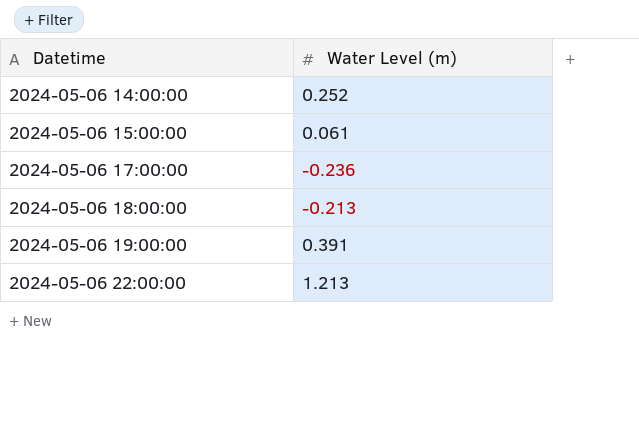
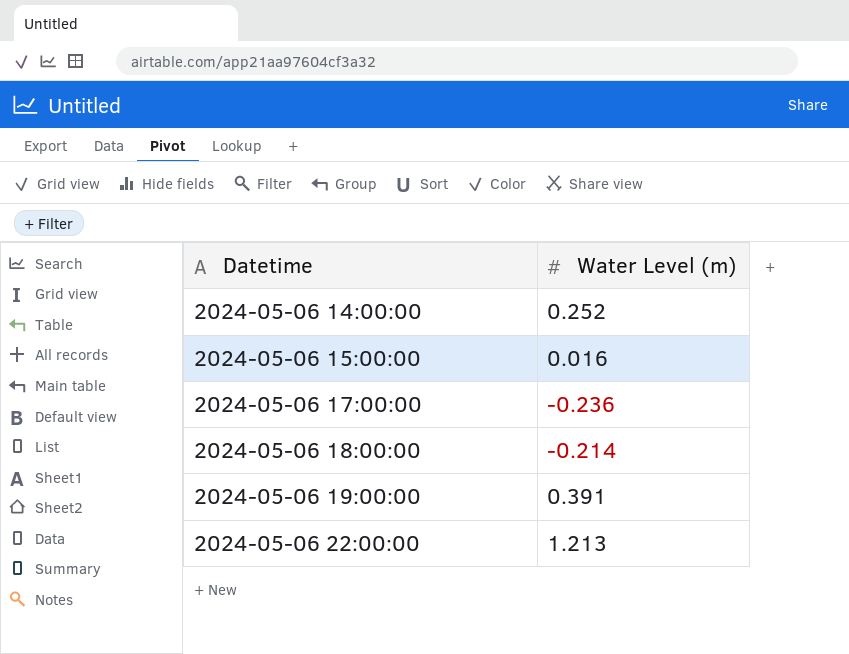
2024-05-06 15:00:00 | Water Level (m): 0.061 -> 0.016
2024-05-06 18:00:00 | Water Level (m): -0.213 -> -0.214

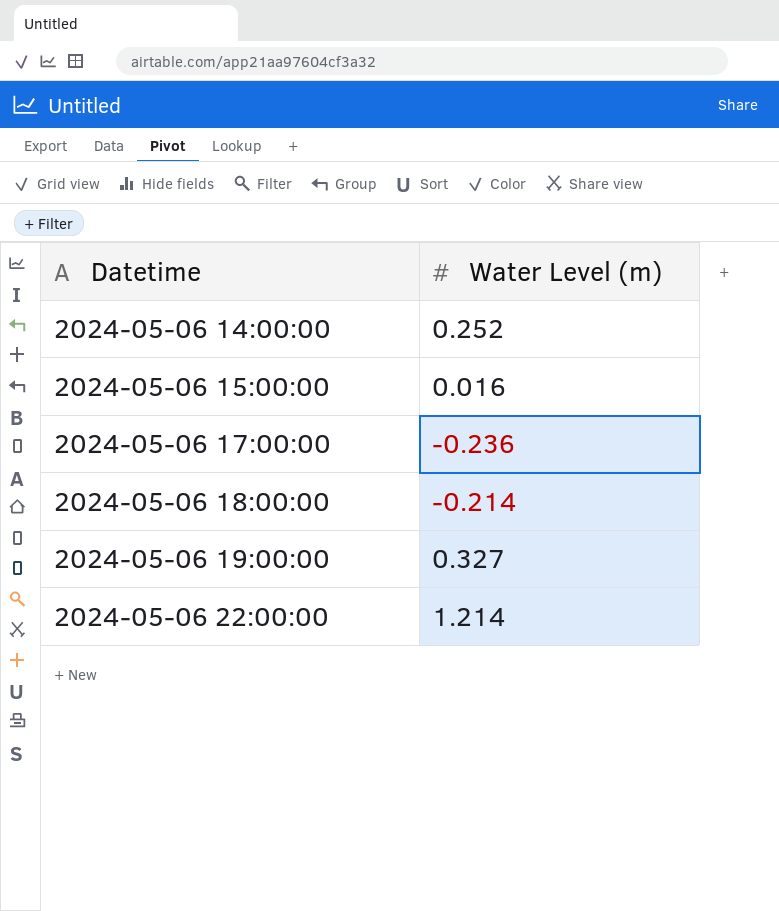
2024-05-06 19:00:00 | Water Level (m): 0.391 -> 0.327
2024-05-06 22:00:00 | Water Level (m): 1.213 -> 1.214

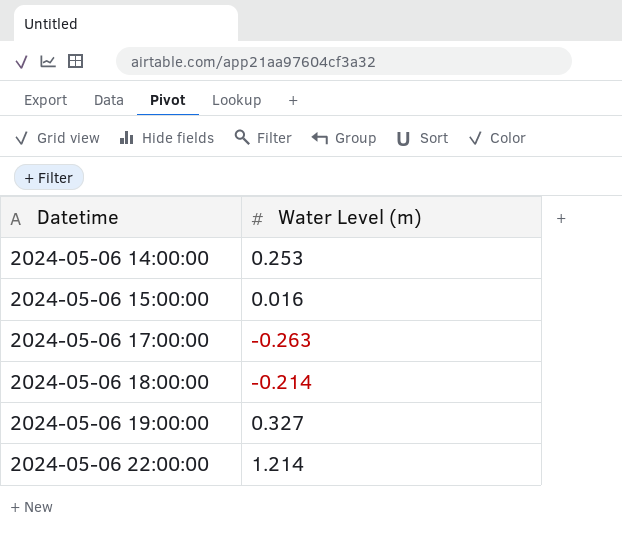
2024-05-06 14:00:00 | Water Level (m): 0.252 -> 0.253
2024-05-06 17:00:00 | Water Level (m): -0.236 -> -0.263

